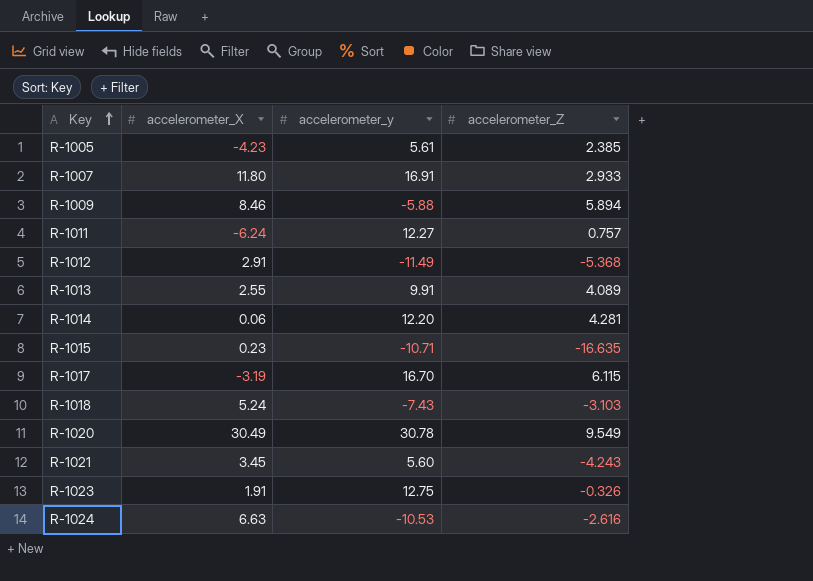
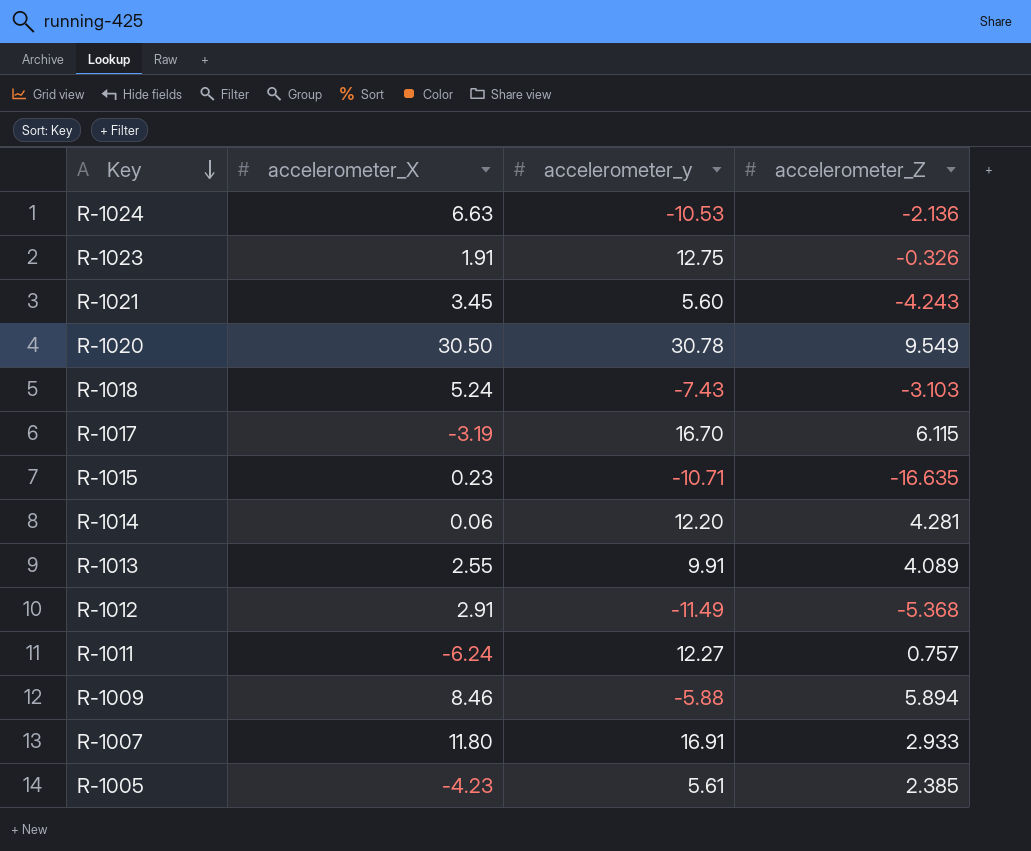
row order: Key ascending -> Key descending
R-1024 | accelerometer_Z: -2.616 -> -2.136
R-1020 | accelerometer_X: 30.49 -> 30.50

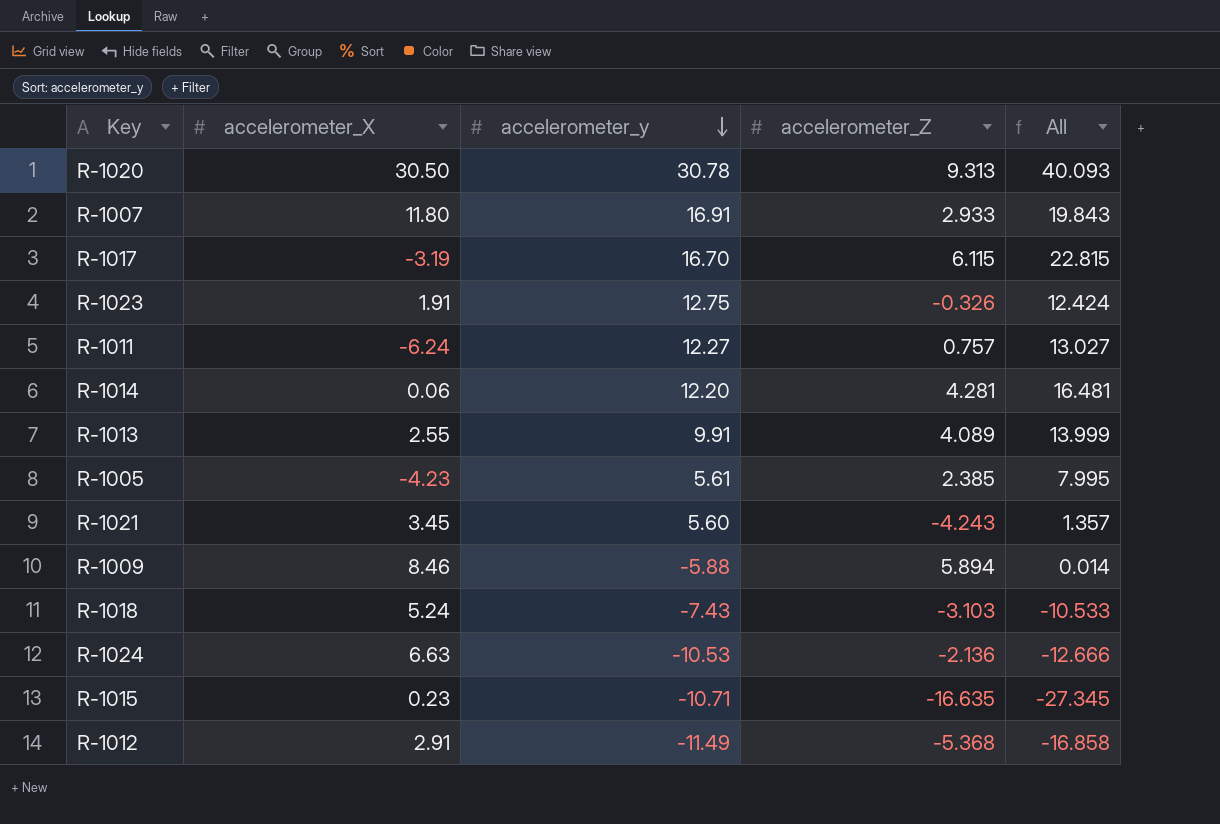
row order: Key descending -> accelerometer_y descending
column All | formula: none -> [accelerometer_y] + [accelerometer_Z]
R-1020 | accelerometer_Z: 9.549 -> 9.313

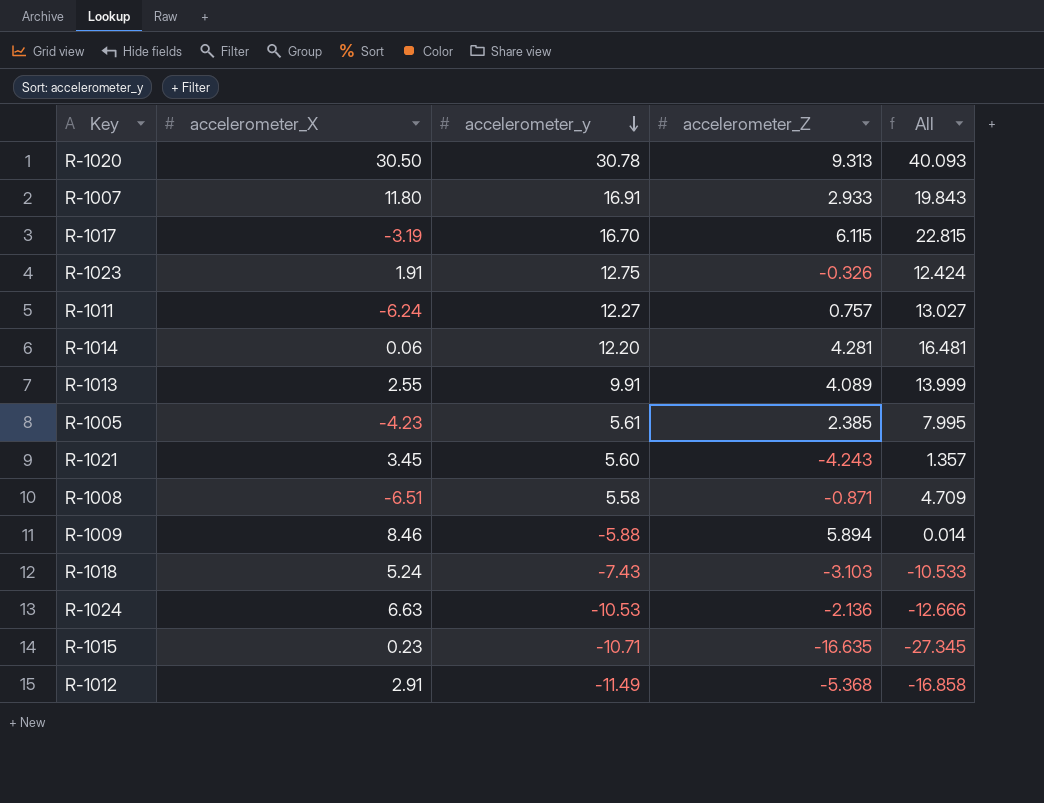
row R-1008: none -> -6.51 | 5.58 | -0.871 | 4.709

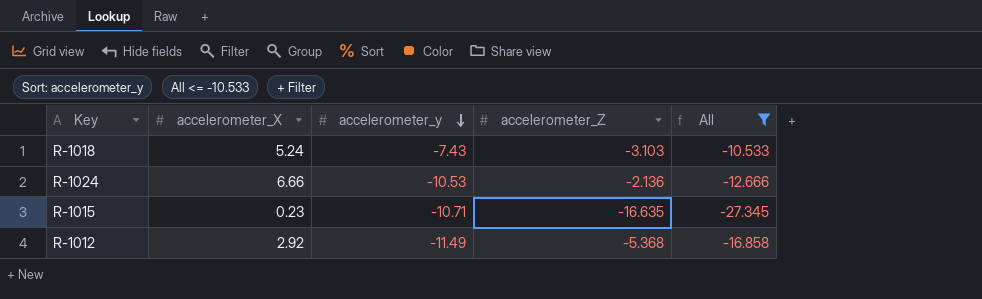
filter: none -> All <= -10.533
R-1024 | accelerometer_X: 6.63 -> 6.66
R-1012 | accelerometer_X: 2.91 -> 2.92

